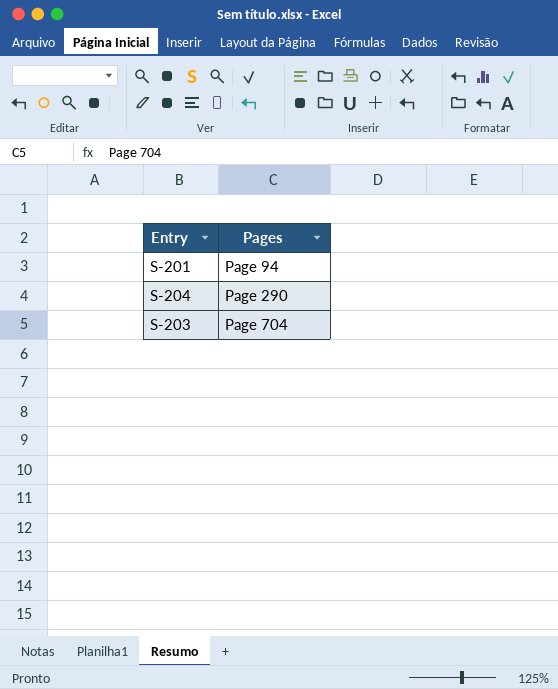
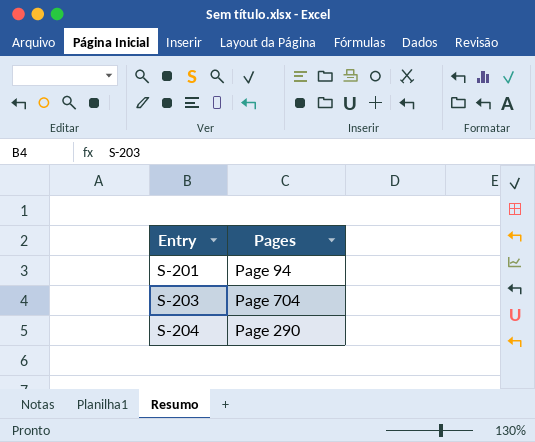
row order: Pages ascending -> Entry ascending

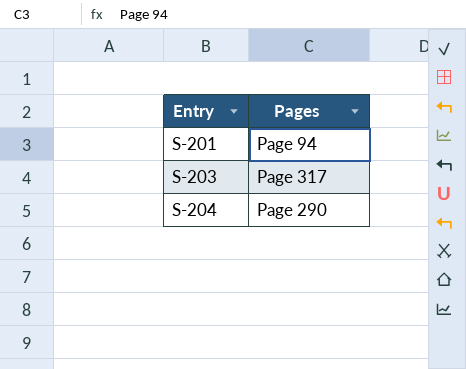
S-203 | Pages: Page 704 -> Page 317

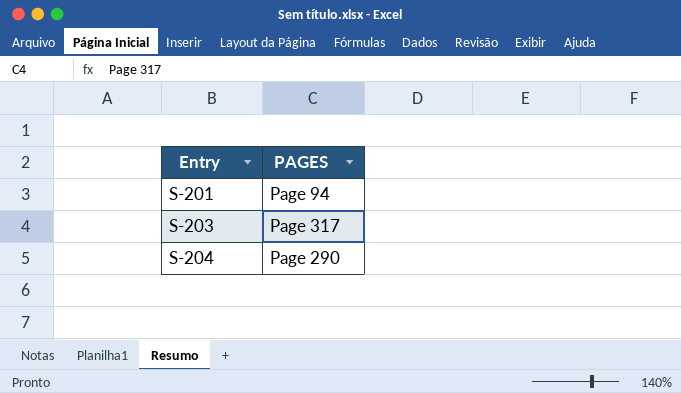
column name: Pages -> PAGES

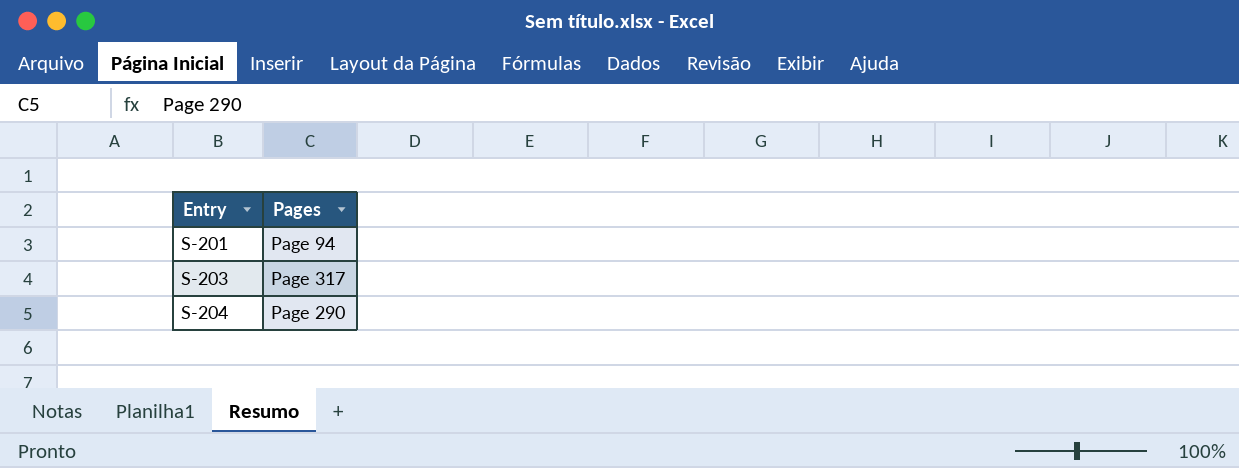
column name: PAGES -> Pages

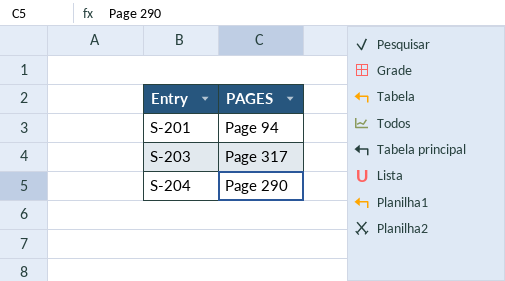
column name: Pages -> PAGES

